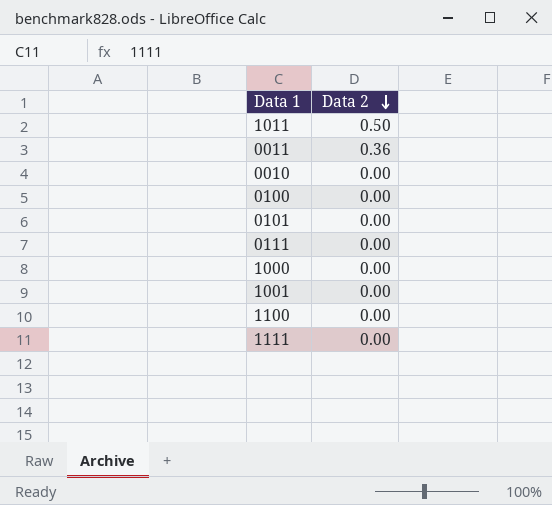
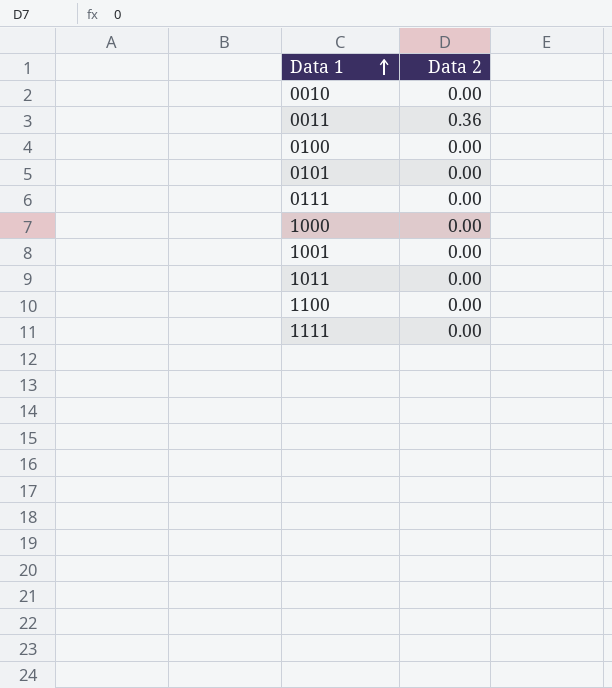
row order: Data 2 descending -> Data 1 ascending
1011 | Data 2: 0.50 -> 0.00

